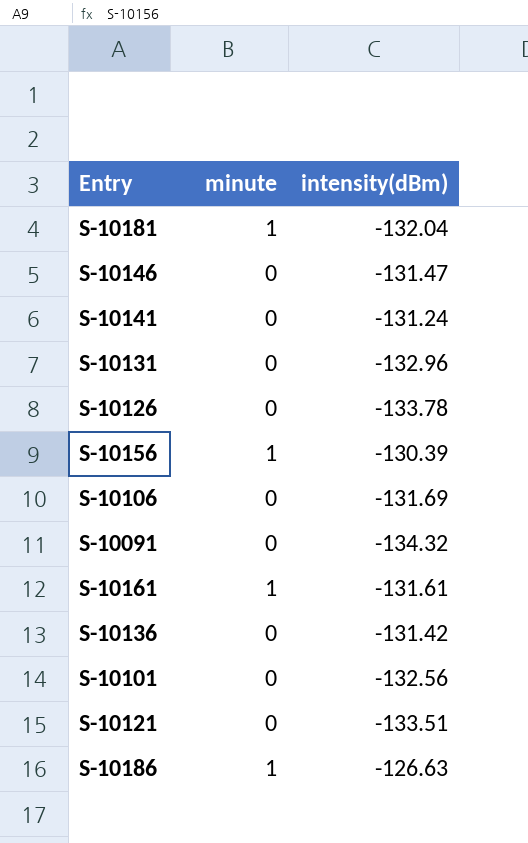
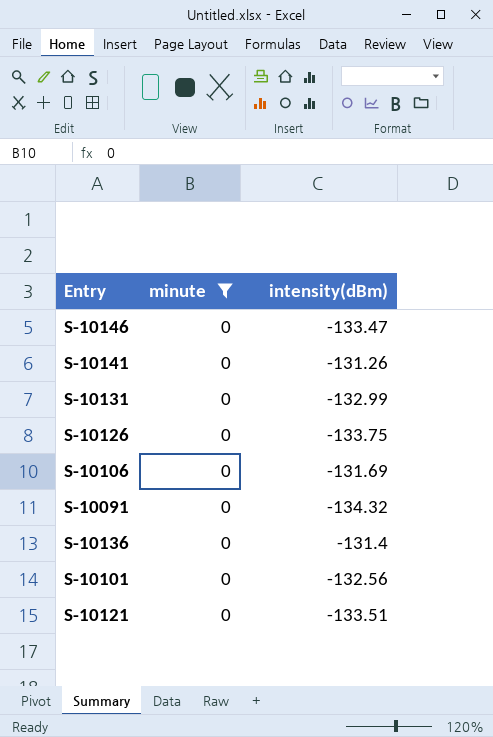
filter: none -> minute = 0
S-10146 | intensity(dBm): -131.47 -> -133.47
S-10141 | intensity(dBm): -131.24 -> -131.26
S-10131 | intensity(dBm): -132.96 -> -132.99
S-10126 | intensity(dBm): -133.78 -> -133.75
S-10136 | intensity(dBm): -131.42 -> -131.4

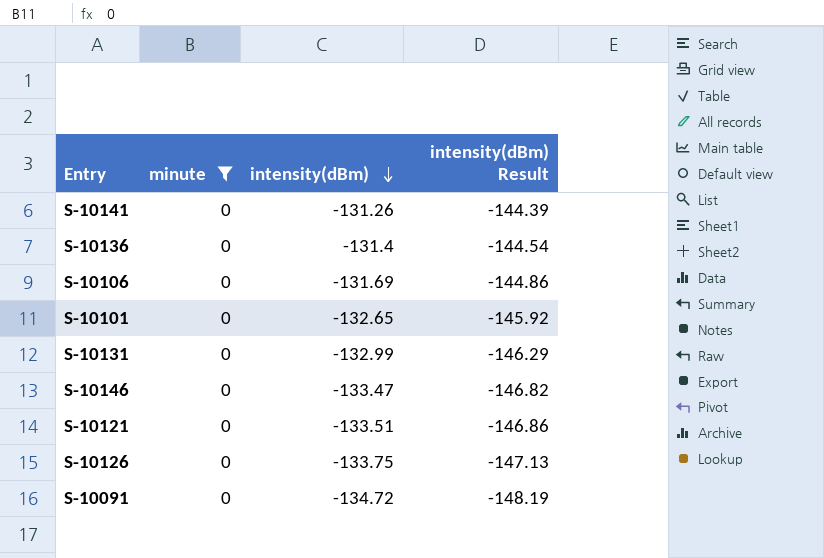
row order: none -> intensity(dBm) descending
column intensity(dBm) Result | formula: none -> [intensity(dBm)] * 1.1
S-10101 | intensity(dBm): -132.56 -> -132.65
S-10091 | intensity(dBm): -134.32 -> -134.72

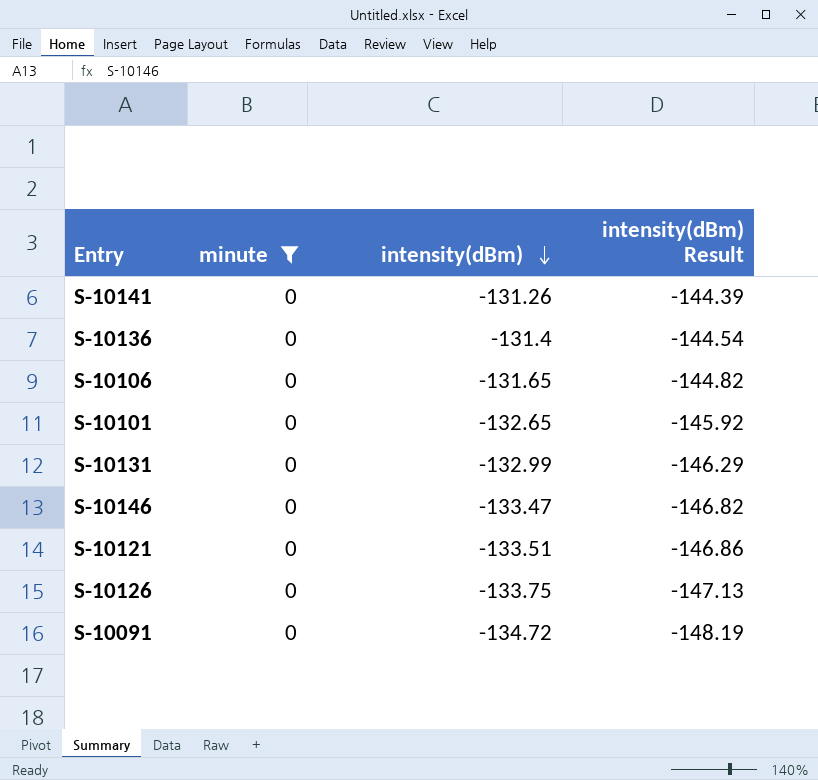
S-10106 | intensity(dBm): -131.69 -> -131.65
S-10106 | intensity(dBm) Result: -144.86 -> -144.82

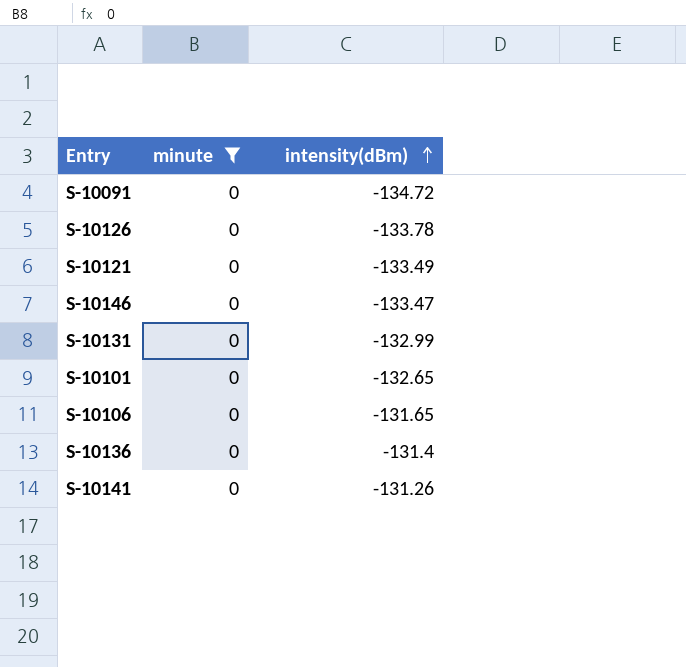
row order: intensity(dBm) descending -> intensity(dBm) ascending
column intensity(dBm) Result | formula: [intensity(dBm)] * 1.1 -> none
S-10126 | intensity(dBm): -133.75 -> -133.78
S-10121 | intensity(dBm): -133.51 -> -133.49

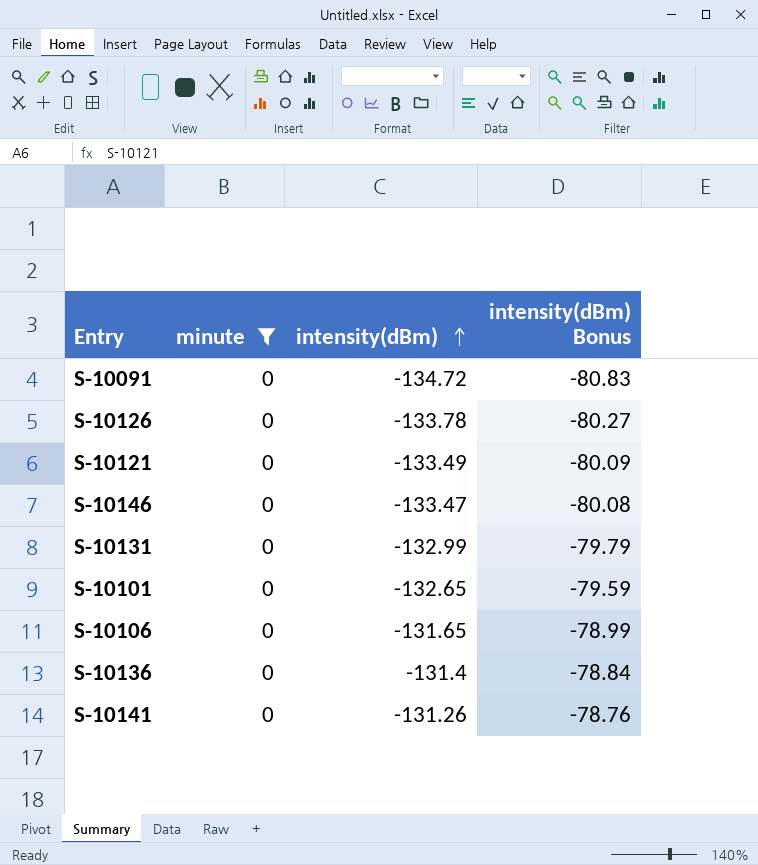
column intensity(dBm) Bonus | formula: none -> [intensity(dBm)] * 0.6

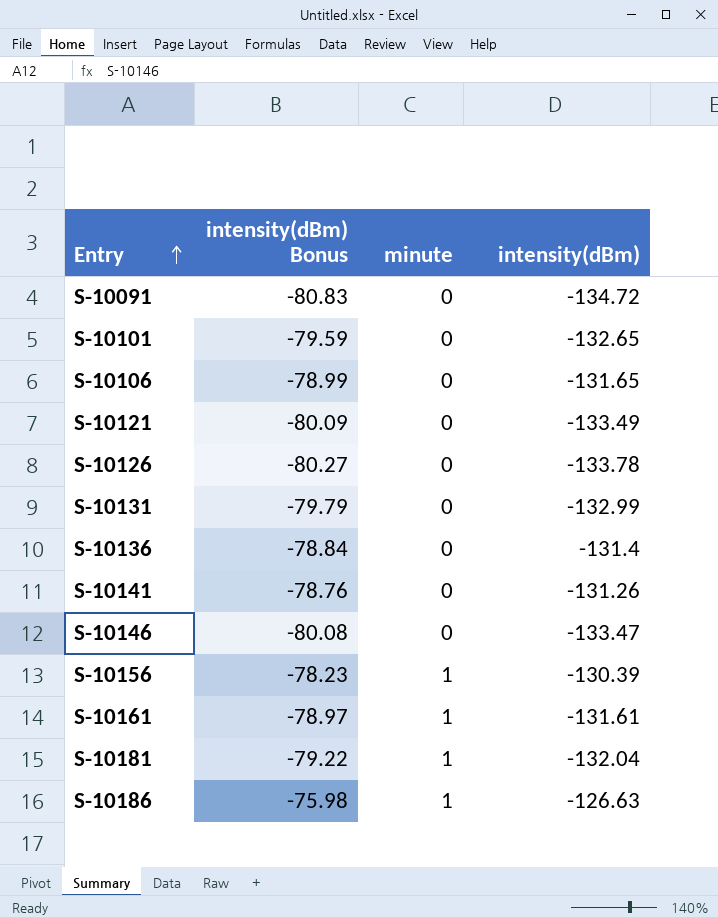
filter: minute = 0 -> none
row order: intensity(dBm) ascending -> Entry ascending
column intensity(dBm) Bonus | position: 4 -> 2

